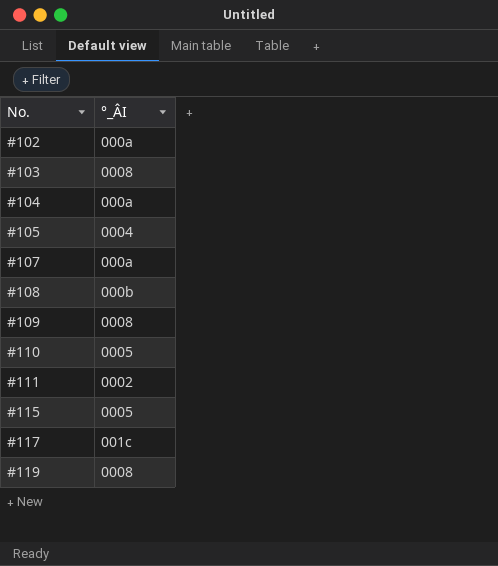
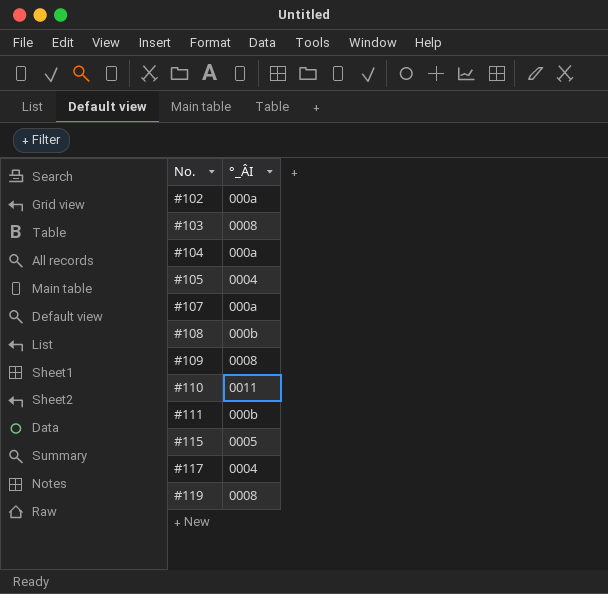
#110 | °_ÂI: 0005 -> 0011
#111 | °_ÂI: 0002 -> 000b
#117 | °_ÂI: 001c -> 0004

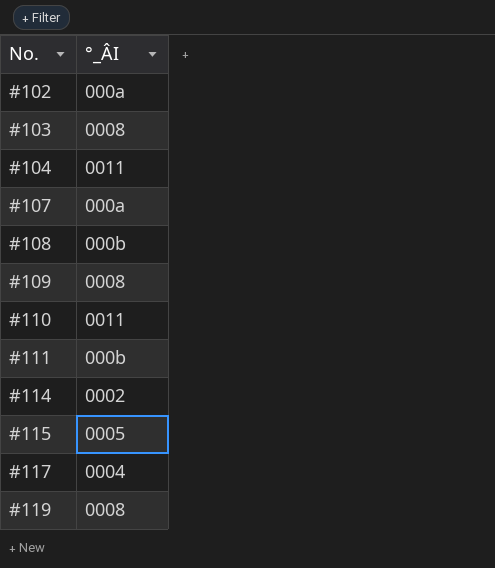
row #105: 0004 -> none
#104 | °_ÂI: 000a -> 0011
row #114: none -> 0002

